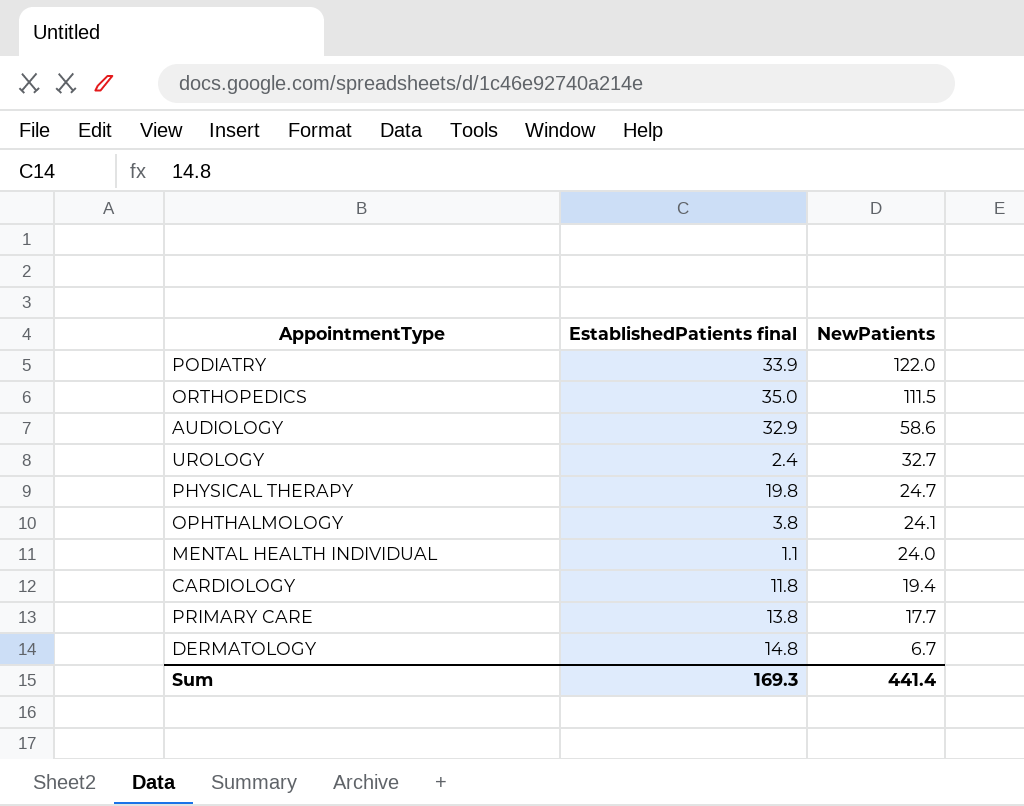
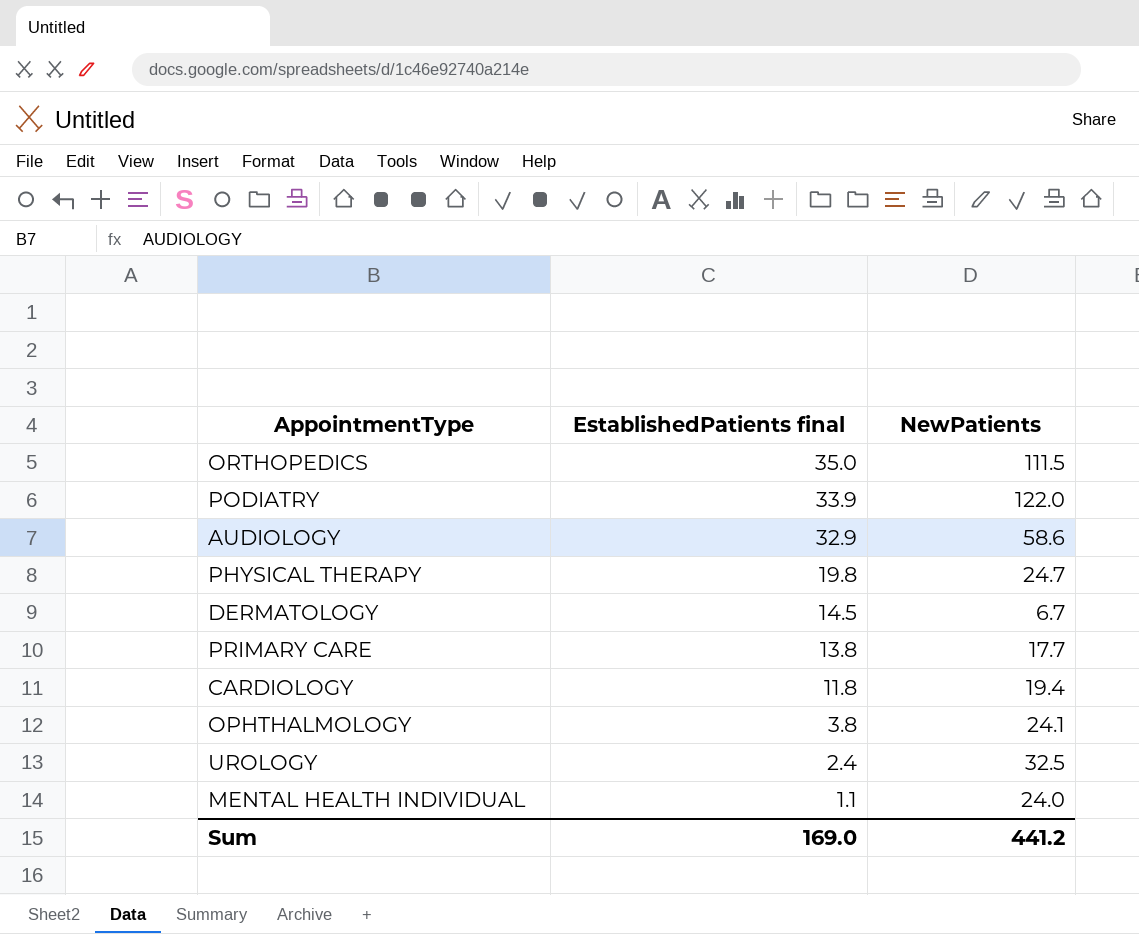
row order: NewPatients descending -> EstablishedPatients final descending
DERMATOLOGY | EstablishedPatients final: 14.8 -> 14.5
UROLOGY | NewPatients: 32.7 -> 32.5
Sum | EstablishedPatients final: 169.3 -> 169.0
Sum | NewPatients: 441.4 -> 441.2

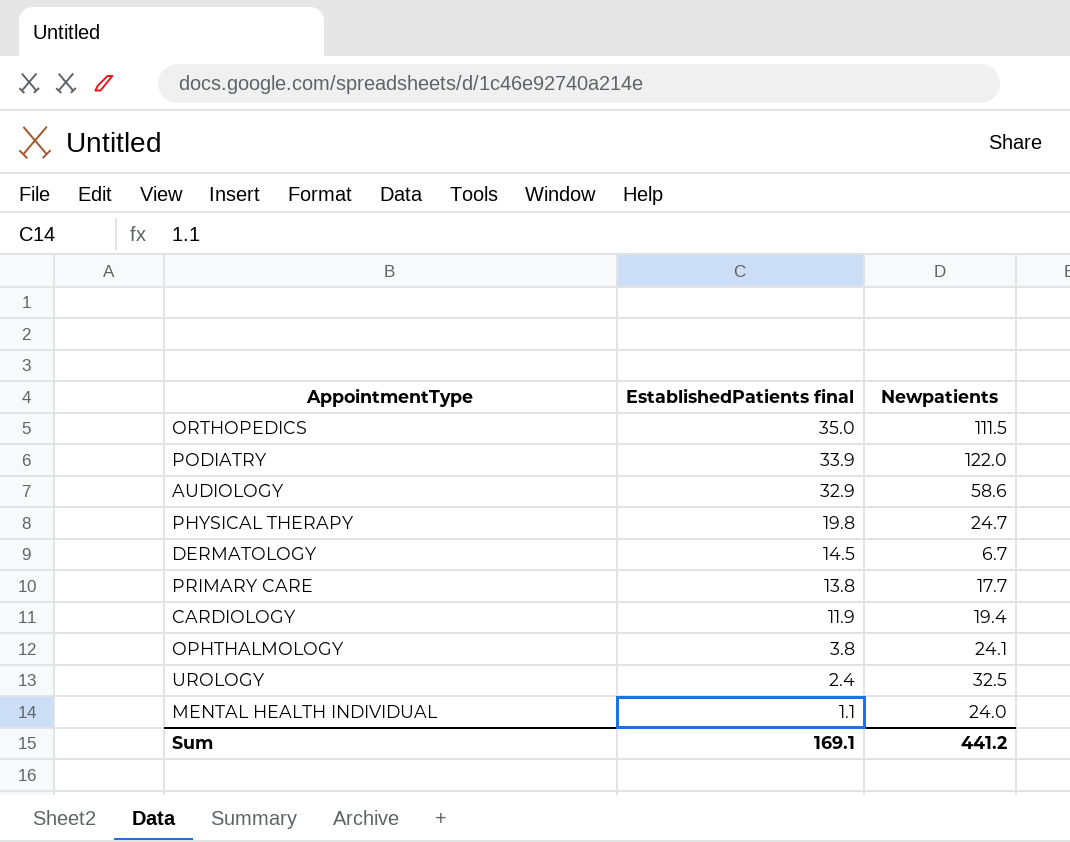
column name: NewPatients -> Newpatients
CARDIOLOGY | EstablishedPatients final: 11.8 -> 11.9
Sum | EstablishedPatients final: 169.0 -> 169.1

